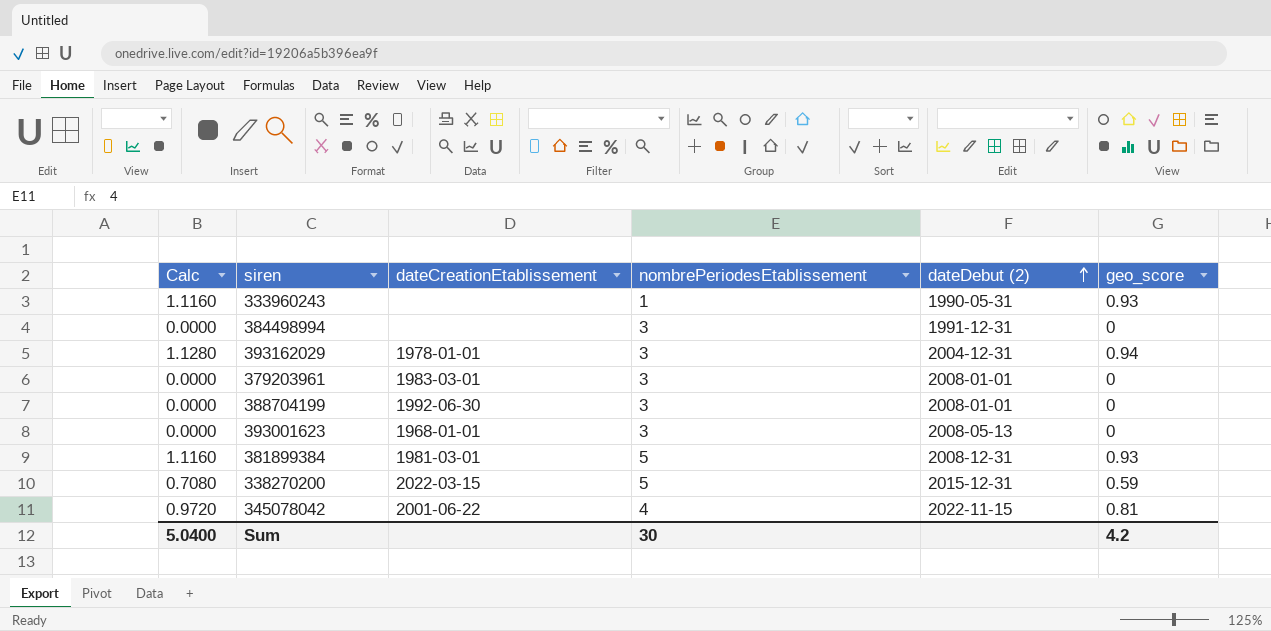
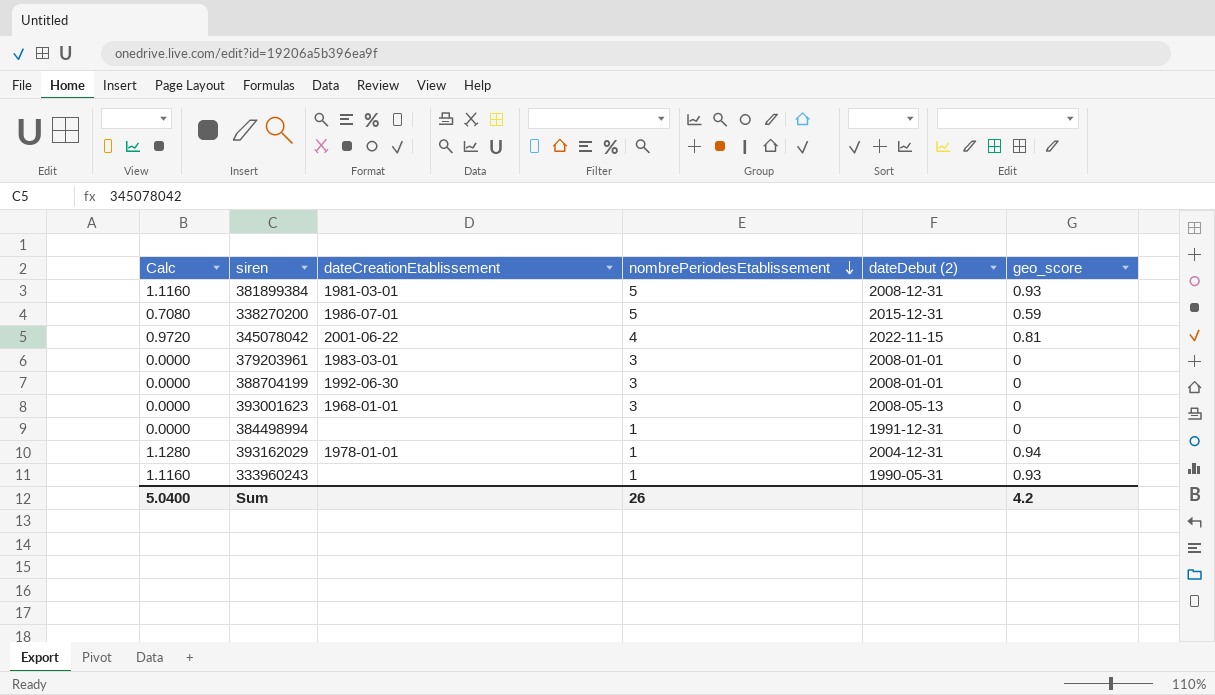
row order: dateDebut (2) ascending -> nombrePeriodesEtablissement descending
338270200 | dateCreationEtablissement: 2022-03-15 -> 1986-07-01
384498994 | nombrePeriodesEtablissement: 3 -> 1
393162029 | nombrePeriodesEtablissement: 3 -> 1
Sum | nombrePeriodesEtablissement: 30 -> 26

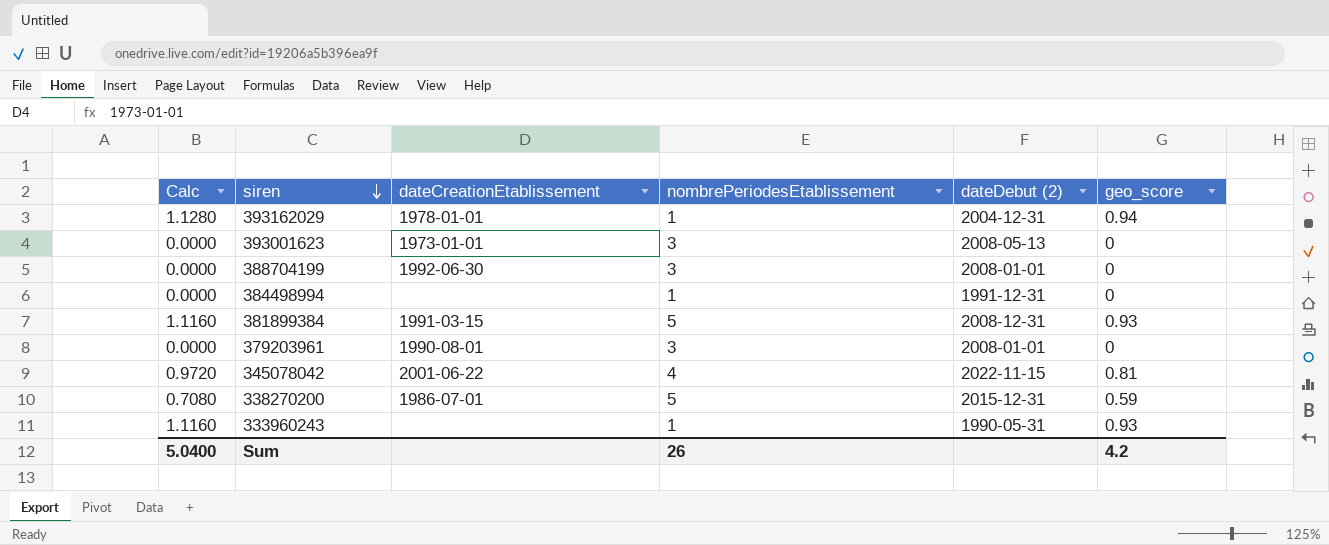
row order: nombrePeriodesEtablissement descending -> siren descending
393001623 | dateCreationEtablissement: 1968-01-01 -> 1973-01-01
381899384 | dateCreationEtablissement: 1981-03-01 -> 1991-03-15
379203961 | dateCreationEtablissement: 1983-03-01 -> 1990-08-01

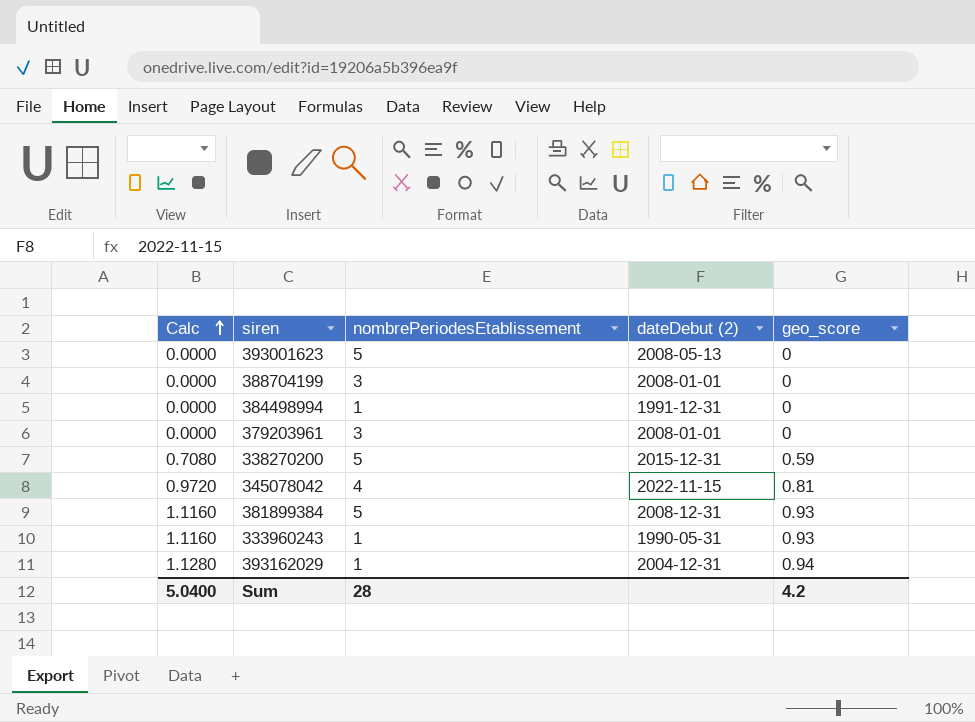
row order: siren descending -> Calc ascending
column dateCreationEtablissement | position: 3 -> none
393001623 | nombrePeriodesEtablissement: 3 -> 5
Sum | nombrePeriodesEtablissement: 26 -> 28

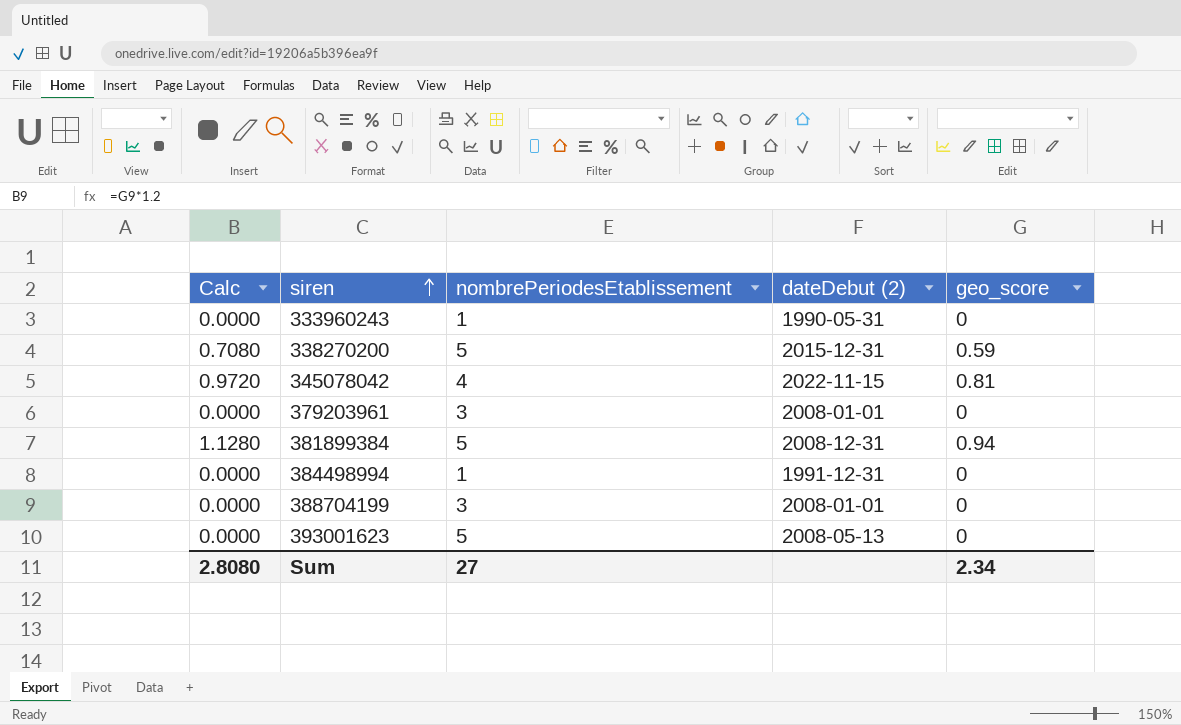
row order: Calc ascending -> siren ascending
row 393162029: 1.1280 | 1 | 2004-12-31 | 0.94 -> none
333960243 | Calc: 1.1160 -> 0.0000
333960243 | geo_score: 0.93 -> 0
381899384 | Calc: 1.1160 -> 1.1280
381899384 | geo_score: 0.93 -> 0.94
Sum | Calc: 5.0400 -> 2.8080
Sum | nombrePeriodesEtablissement: 28 -> 27
Sum | geo_score: 4.2 -> 2.34

